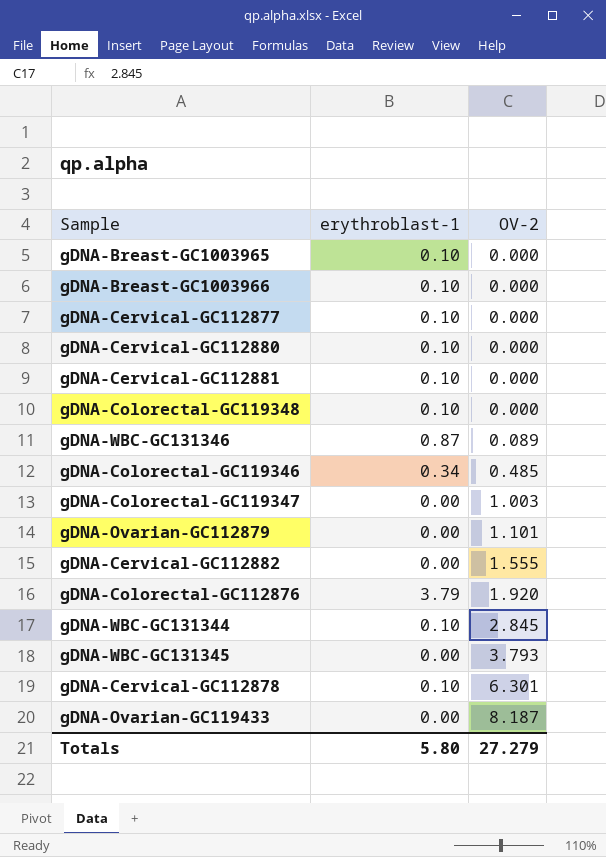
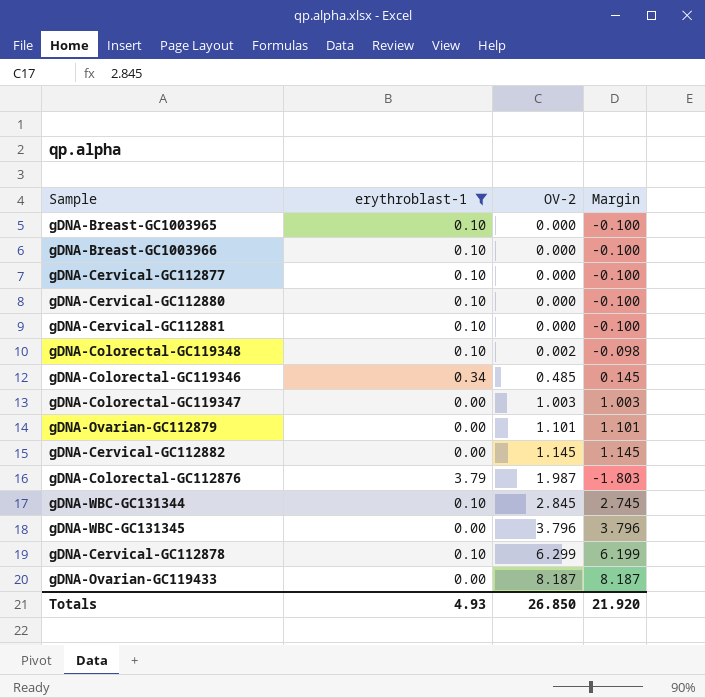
filter: none -> erythroblast-1 != 0.87
column Margin | formula: none -> [OV-2] - [erythroblast-1]
gDNA-Colorectal-GC119348 | OV-2: 0.000 -> 0.002
gDNA-Cervical-GC112882 | OV-2: 1.555 -> 1.145
gDNA-Colorectal-GC112876 | OV-2: 1.920 -> 1.987
gDNA-WBC-GC131345 | OV-2: 3.793 -> 3.796
gDNA-Cervical-GC112878 | OV-2: 6.301 -> 6.299
Totals | erythroblast-1: 5.80 -> 4.93
Totals | OV-2: 27.279 -> 26.850

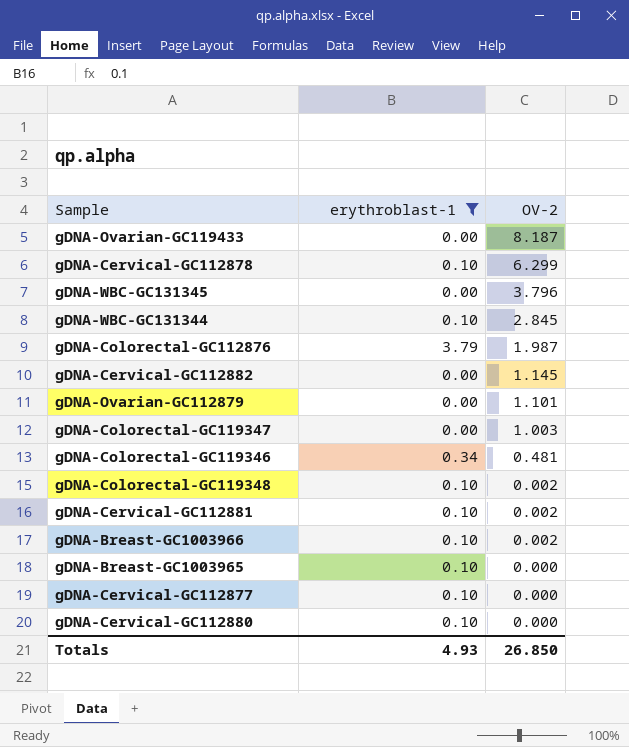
row order: OV-2 ascending -> OV-2 descending
column Margin | formula: [OV-2] - [erythroblast-1] -> none
gDNA-Colorectal-GC119346 | OV-2: 0.485 -> 0.481
gDNA-Cervical-GC112881 | OV-2: 0.000 -> 0.002
gDNA-Breast-GC1003966 | OV-2: 0.000 -> 0.002

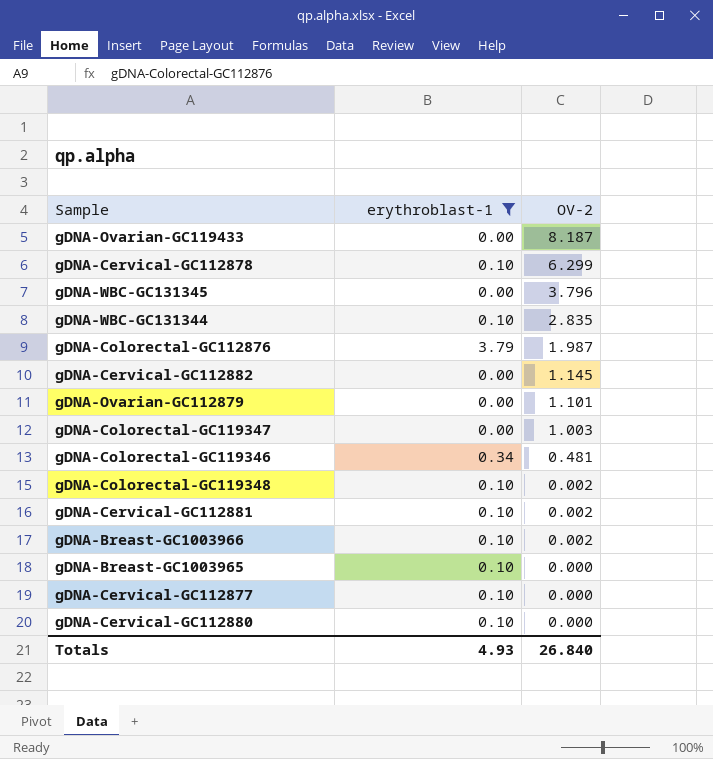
gDNA-WBC-GC131344 | OV-2: 2.845 -> 2.835
Totals | OV-2: 26.850 -> 26.840

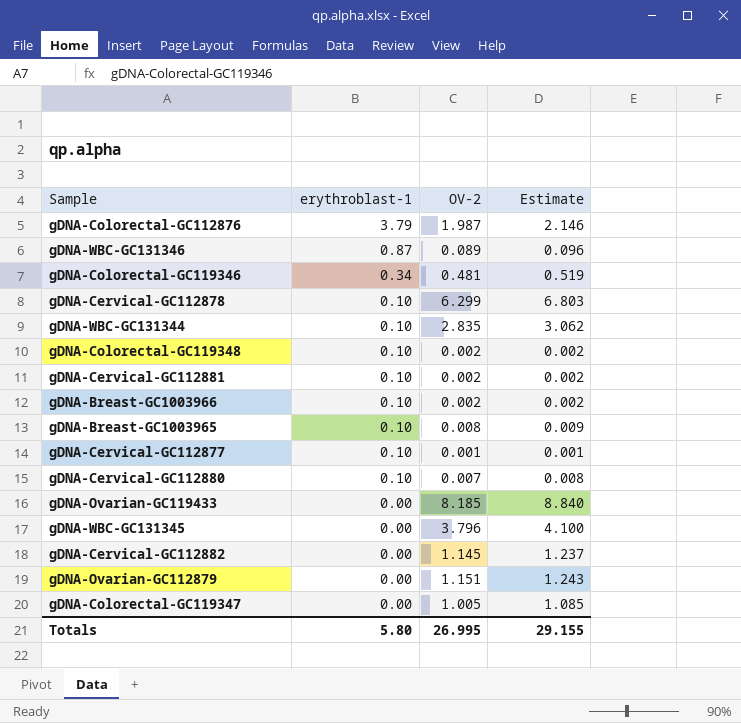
filter: erythroblast-1 != 0.87 -> none
row order: OV-2 descending -> erythroblast-1 descending
column Estimate | formula: none -> [OV-2] * 1.08
gDNA-Breast-GC1003965 | OV-2: 0.000 -> 0.008
gDNA-Cervical-GC112877 | OV-2: 0.000 -> 0.001
gDNA-Cervical-GC112880 | OV-2: 0.000 -> 0.007
gDNA-Ovarian-GC119433 | OV-2: 8.187 -> 8.185
gDNA-Ovarian-GC112879 | OV-2: 1.101 -> 1.151
gDNA-Colorectal-GC119347 | OV-2: 1.003 -> 1.005
Totals | erythroblast-1: 4.93 -> 5.80
Totals | OV-2: 26.840 -> 26.995

